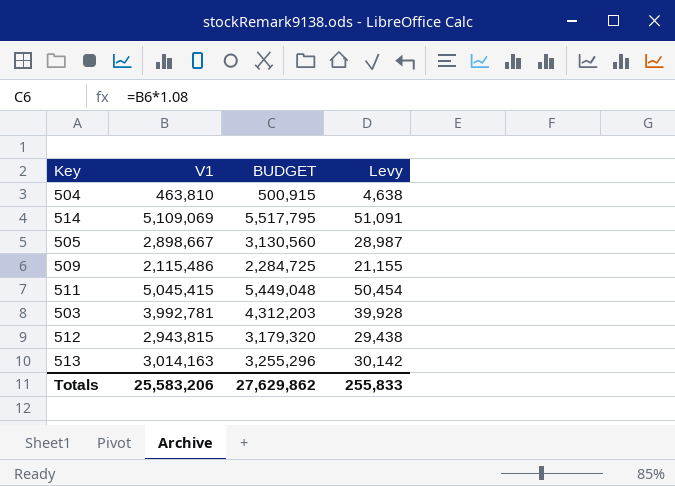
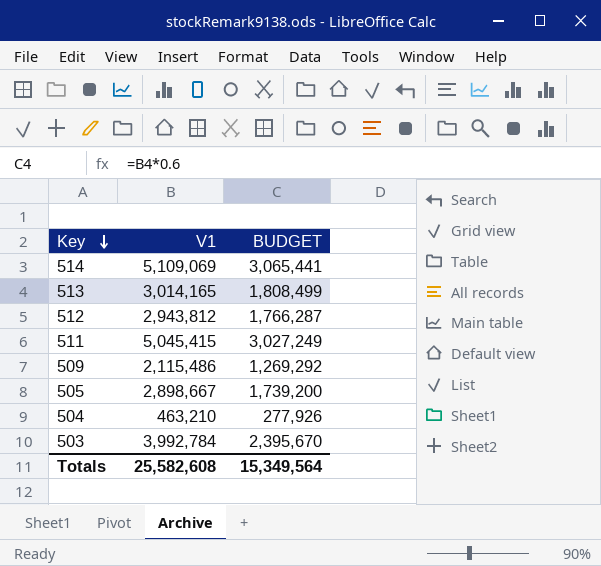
row order: none -> Key descending
column Levy | formula: [V1] * 0.01 -> none
column BUDGET | formula: [V1] * 1.08 -> [V1] * 0.6
513 | V1: 3,014,163 -> 3,014,165
512 | V1: 2,943,815 -> 2,943,812
504 | V1: 463,810 -> 463,210
503 | V1: 3,992,781 -> 3,992,784
Totals | V1: 25,583,206 -> 25,582,608
Totals | BUDGET: 27,629,862 -> 15,349,564

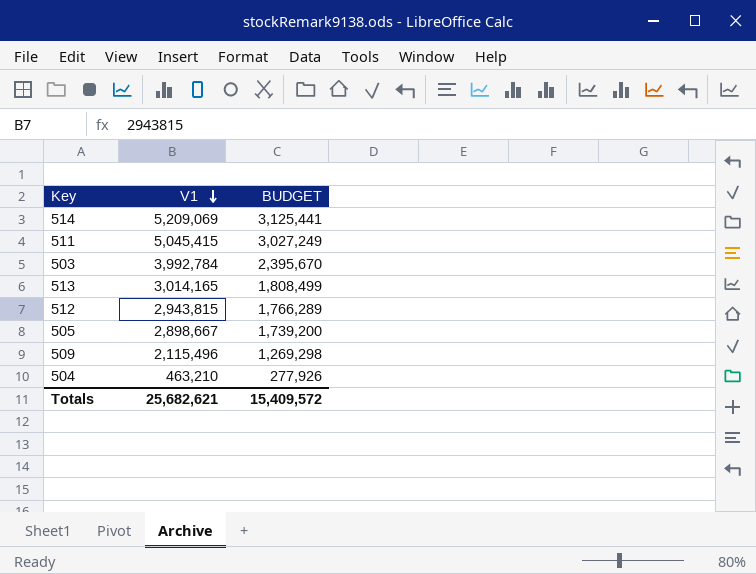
row order: Key descending -> V1 descending
514 | V1: 5,109,069 -> 5,209,069
514 | BUDGET: 3,065,441 -> 3,125,441
512 | V1: 2,943,812 -> 2,943,815
512 | BUDGET: 1,766,287 -> 1,766,289
509 | V1: 2,115,486 -> 2,115,496
509 | BUDGET: 1,269,292 -> 1,269,298
Totals | V1: 25,582,608 -> 25,682,621
Totals | BUDGET: 15,349,564 -> 15,409,572

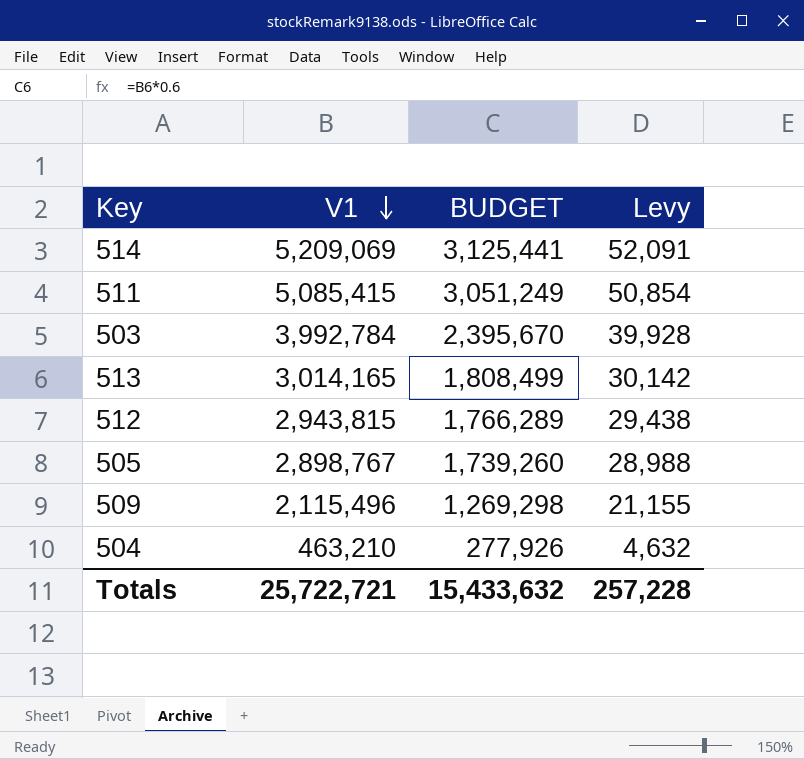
column Levy | formula: none -> [V1] * 0.01
511 | V1: 5,045,415 -> 5,085,415
511 | BUDGET: 3,027,249 -> 3,051,249
505 | V1: 2,898,667 -> 2,898,767
505 | BUDGET: 1,739,200 -> 1,739,260
Totals | V1: 25,682,621 -> 25,722,721
Totals | BUDGET: 15,409,572 -> 15,433,632

